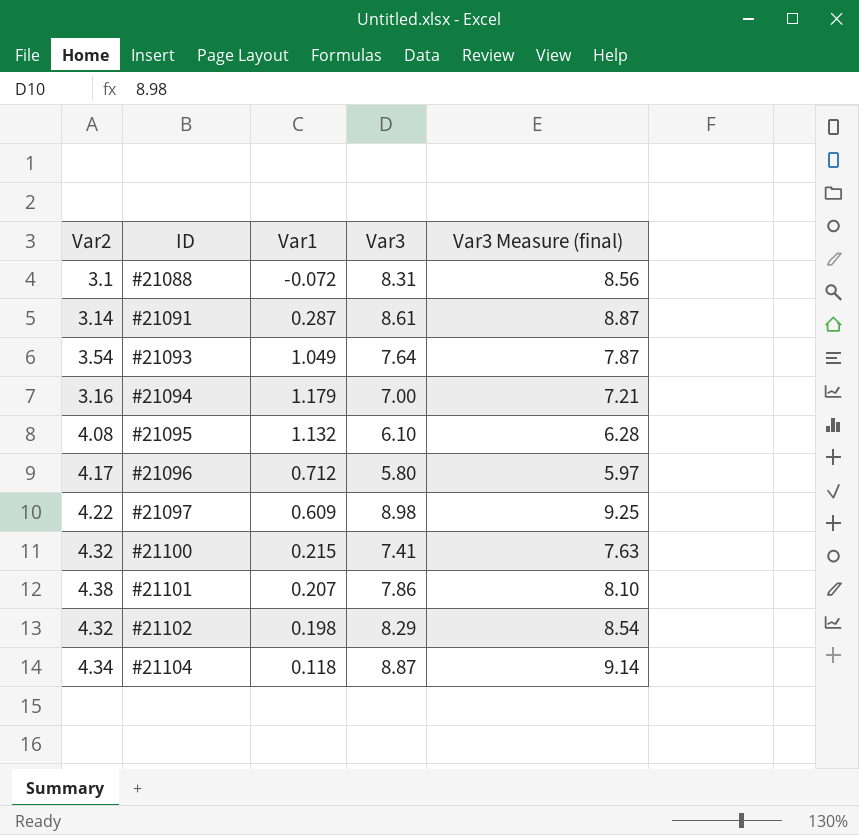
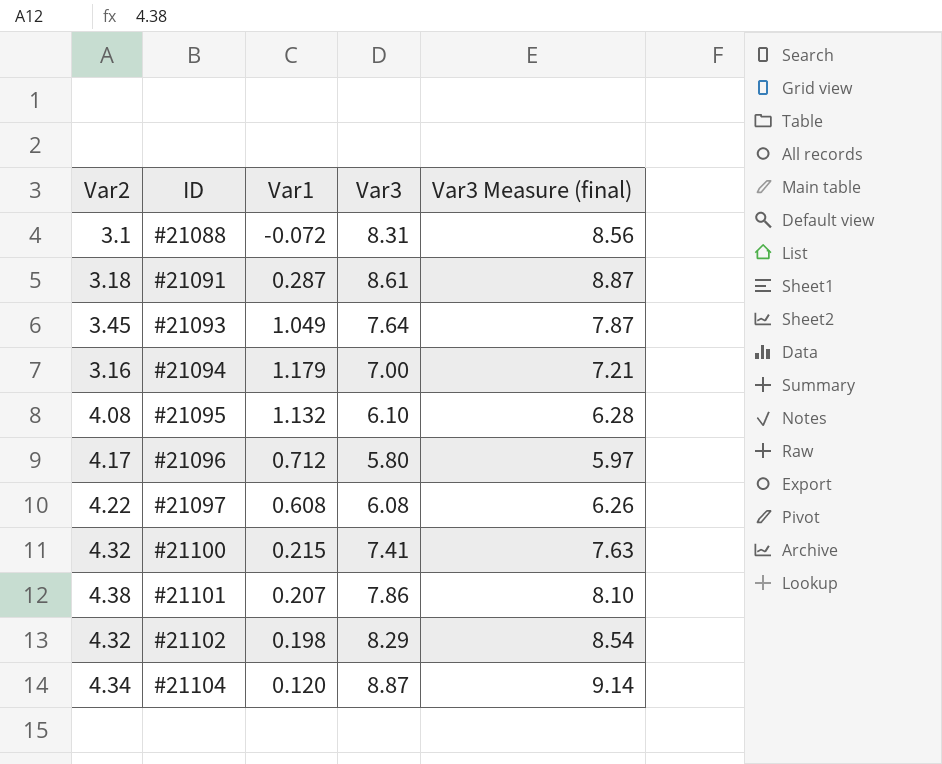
#21091 | Var2: 3.14 -> 3.18
#21093 | Var2: 3.54 -> 3.45
#21097 | Var1: 0.609 -> 0.608
#21097 | Var3: 8.98 -> 6.08
#21097 | Var3 Measure (final): 9.25 -> 6.26
#21104 | Var1: 0.118 -> 0.120

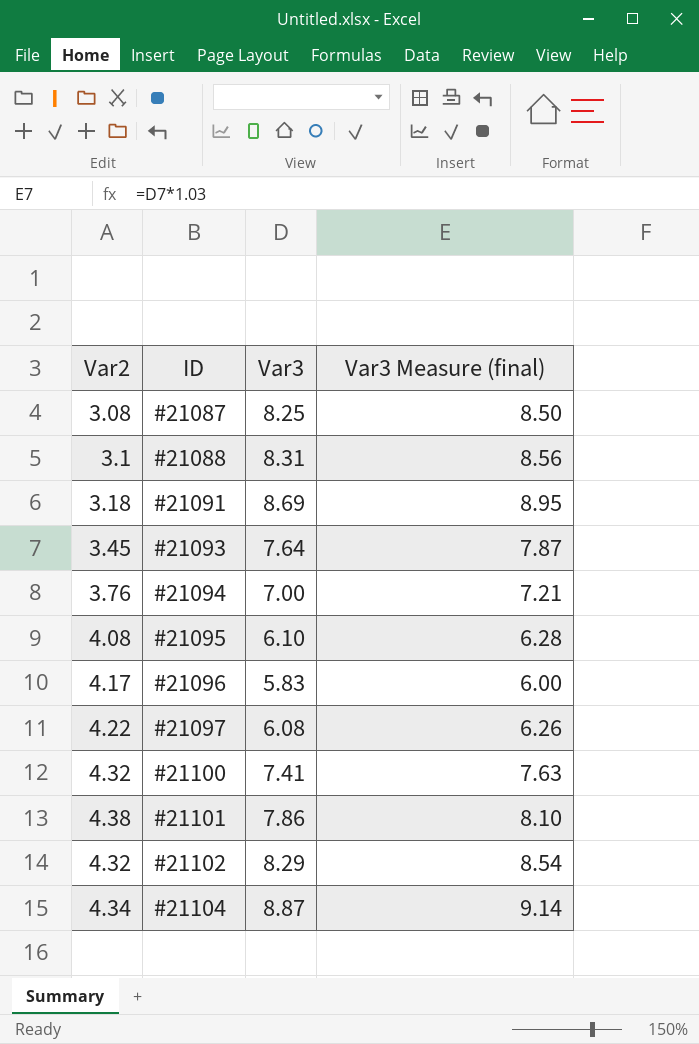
column Var1 | position: 3 -> none
row #21087: none -> 3.08 | 8.25 | 8.50
#21091 | Var3: 8.61 -> 8.69
#21091 | Var3 Measure (final): 8.87 -> 8.95
#21094 | Var2: 3.16 -> 3.76
#21096 | Var3: 5.80 -> 5.83
#21096 | Var3 Measure (final): 5.97 -> 6.00

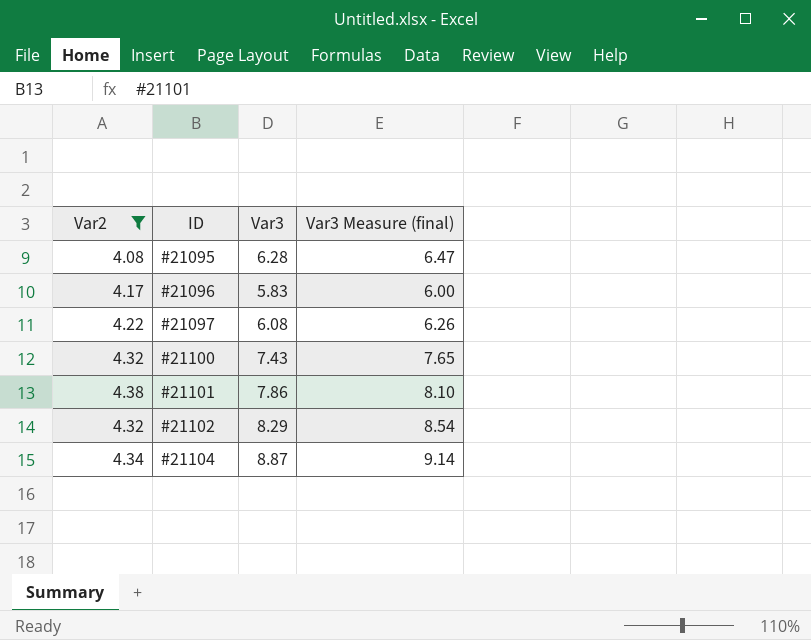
filter: none -> Var2 >= 4.08
#21095 | Var3: 6.10 -> 6.28
#21095 | Var3 Measure (final): 6.28 -> 6.47
#21100 | Var3: 7.41 -> 7.43
#21100 | Var3 Measure (final): 7.63 -> 7.65

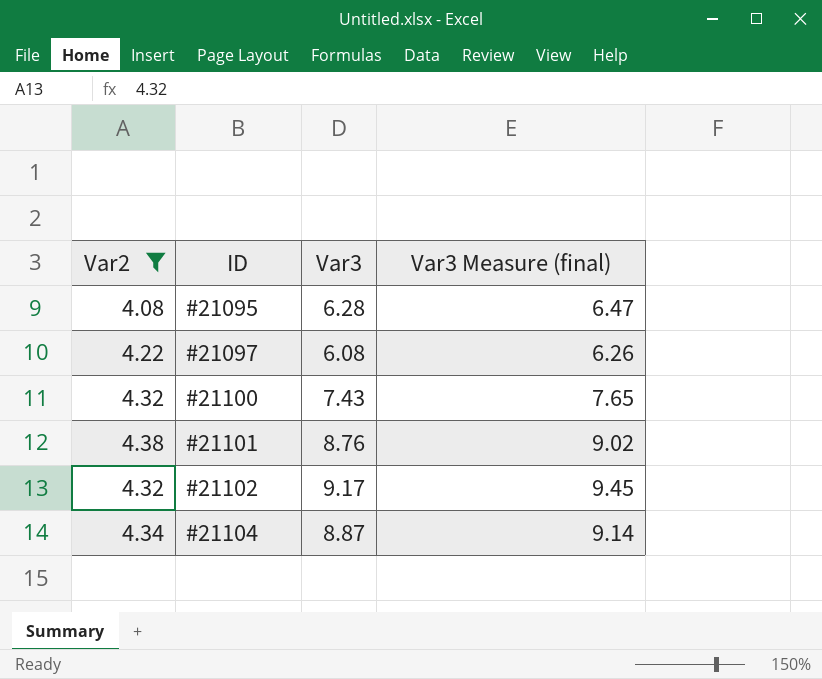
row #21096: 4.17 | 5.83 | 6.00 -> none
#21101 | Var3: 7.86 -> 8.76
#21101 | Var3 Measure (final): 8.10 -> 9.02
#21102 | Var3: 8.29 -> 9.17
#21102 | Var3 Measure (final): 8.54 -> 9.45

